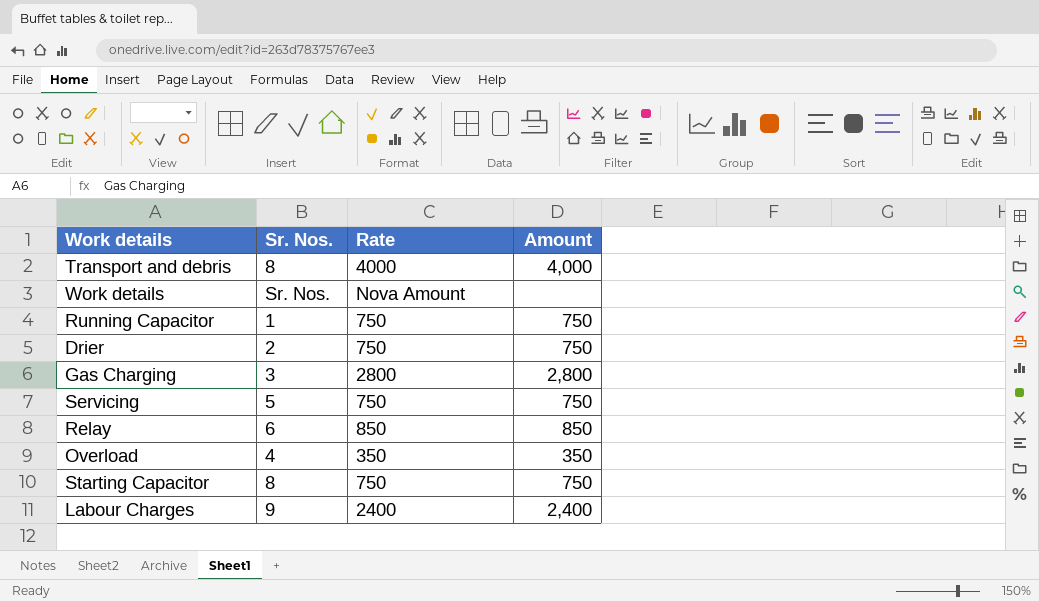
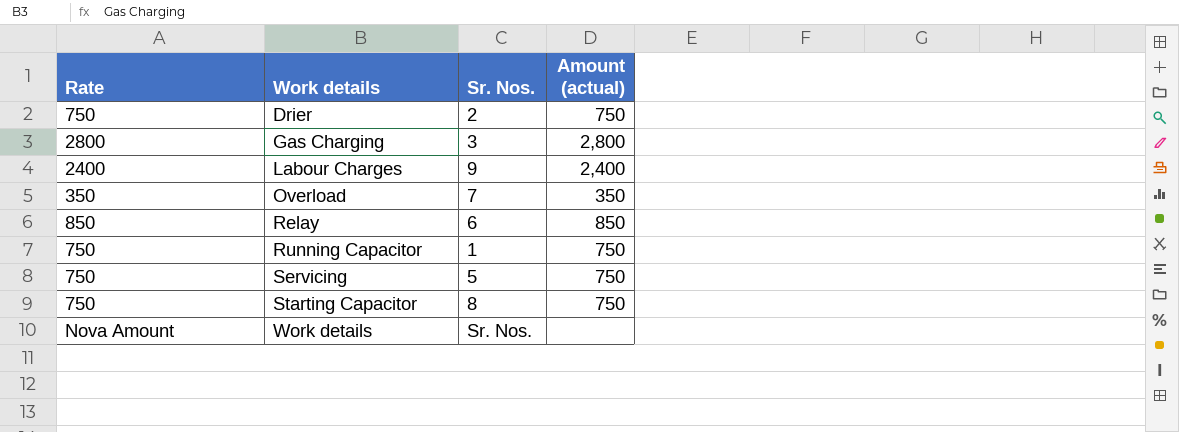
row order: none -> Work details ascending
column Rate | position: 3 -> 1
column name: Amount -> Amount (actual)
row Transport and debris: 8 | 4000 | 4,000 -> none
Overload | Sr. Nos.: 4 -> 7

